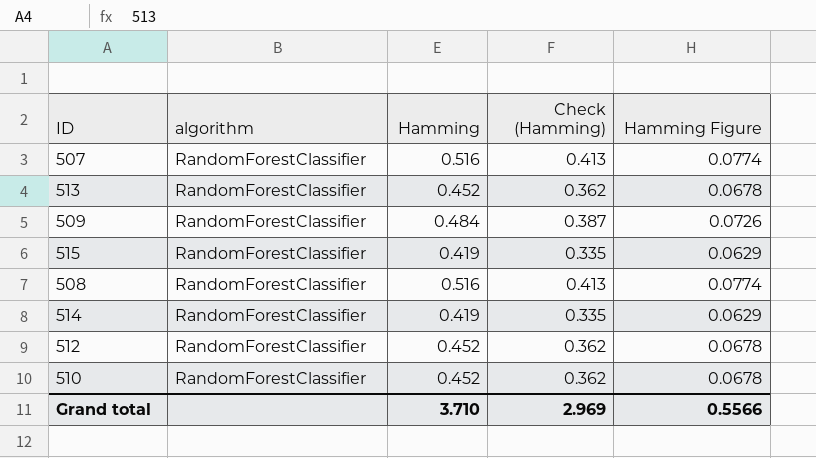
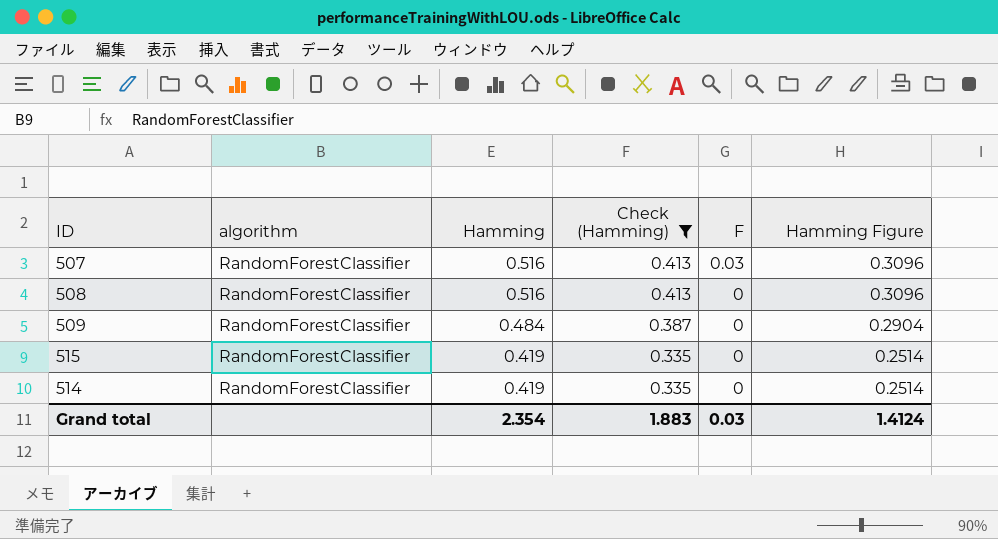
filter: none -> Check (Hamming) != 0.362
row order: none -> Hamming descending
column F | position: none -> 5
column Hamming Figure | formula: [Hamming] * 0.15 -> [Hamming] * 0.6
Grand total | Hamming: 3.710 -> 2.354
Grand total | Check (Hamming): 2.969 -> 1.883
Grand total | Hamming Figure: 0.5566 -> 1.4124

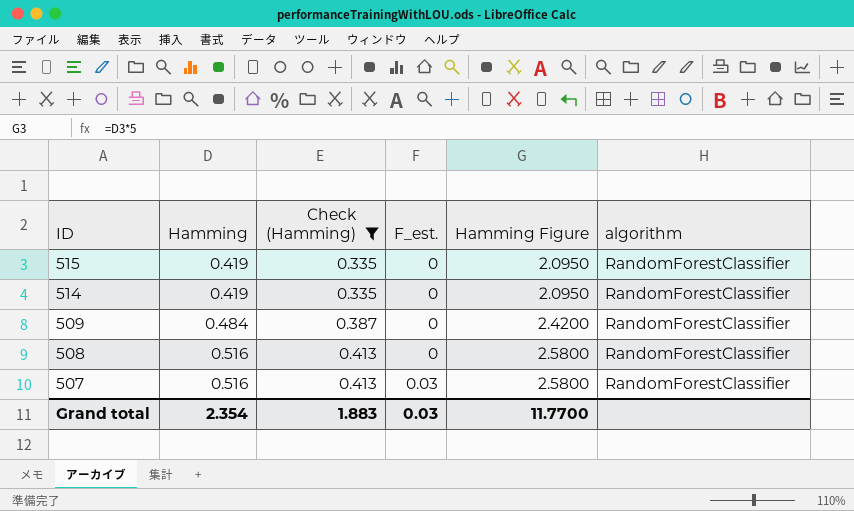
row order: Hamming descending -> ID descending
column name: F -> F_est.
column Hamming Figure | formula: [Hamming] * 0.6 -> [Hamming] * 5
column algorithm | position: 2 -> 6
Grand total | Hamming Figure: 1.4124 -> 11.7700

